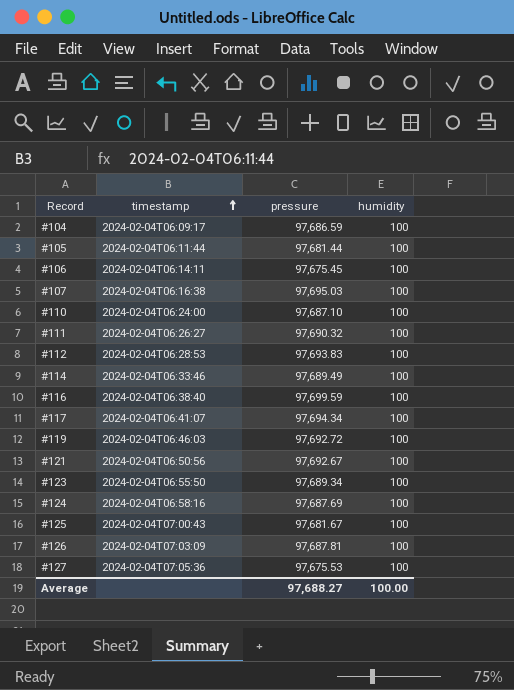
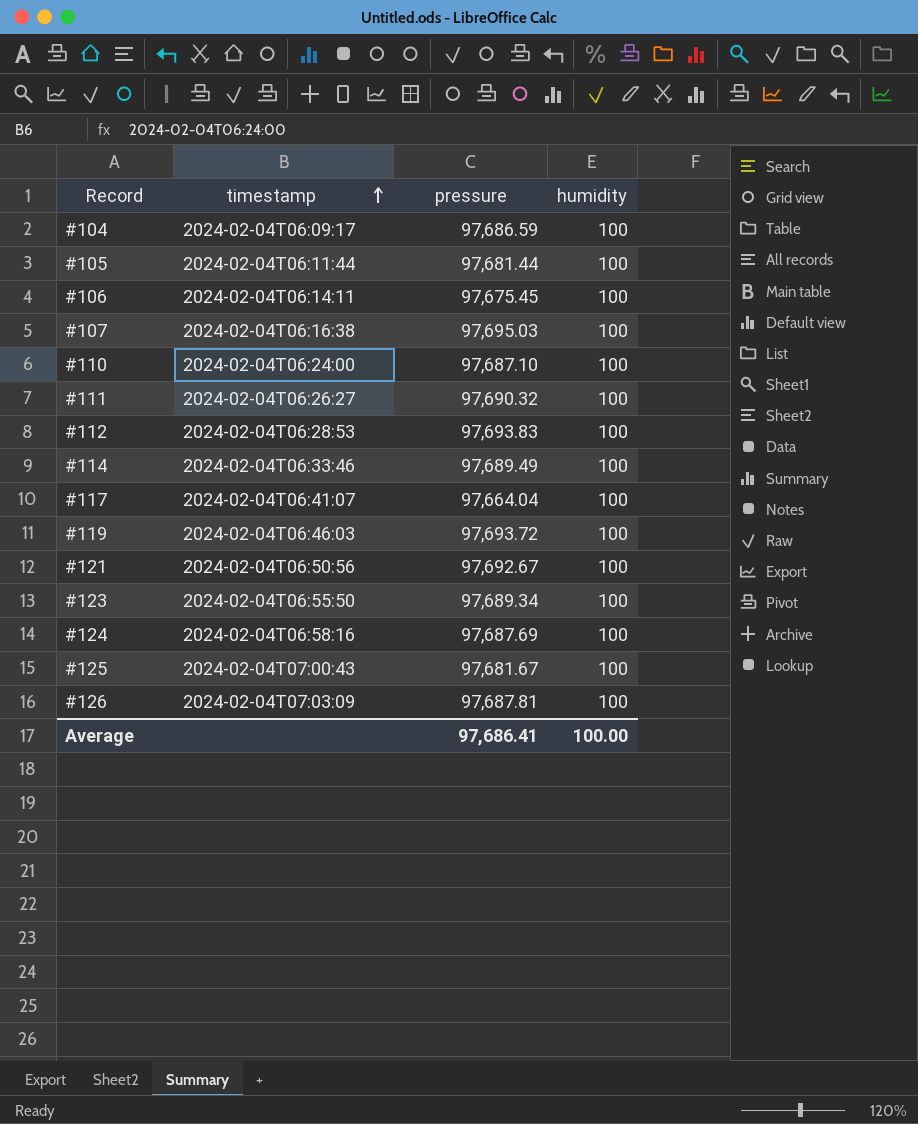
row #116: 2024-02-04T06:38:40 | 97,699.59 | 100 -> none
row #127: 2024-02-04T07:05:36 | 97,675.53 | 100 -> none
#117 | pressure: 97,694.34 -> 97,664.04
#119 | pressure: 97,692.72 -> 97,693.72
Average | pressure: 97,688.27 -> 97,686.41

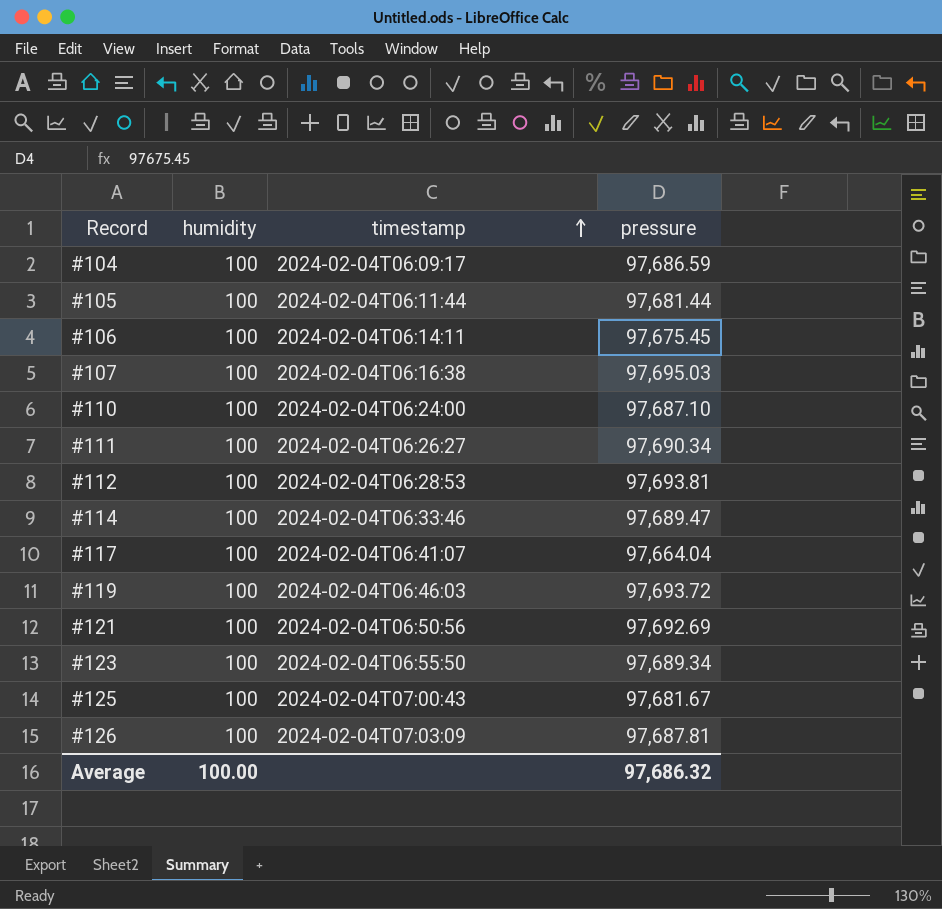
column humidity | position: 4 -> 2
row #124: 2024-02-04T06:58:16 | 97,687.69 | 100 -> none
#111 | pressure: 97,690.32 -> 97,690.34
#112 | pressure: 97,693.83 -> 97,693.81
#114 | pressure: 97,689.49 -> 97,689.47
#121 | pressure: 97,692.67 -> 97,692.69
Average | pressure: 97,686.41 -> 97,686.32

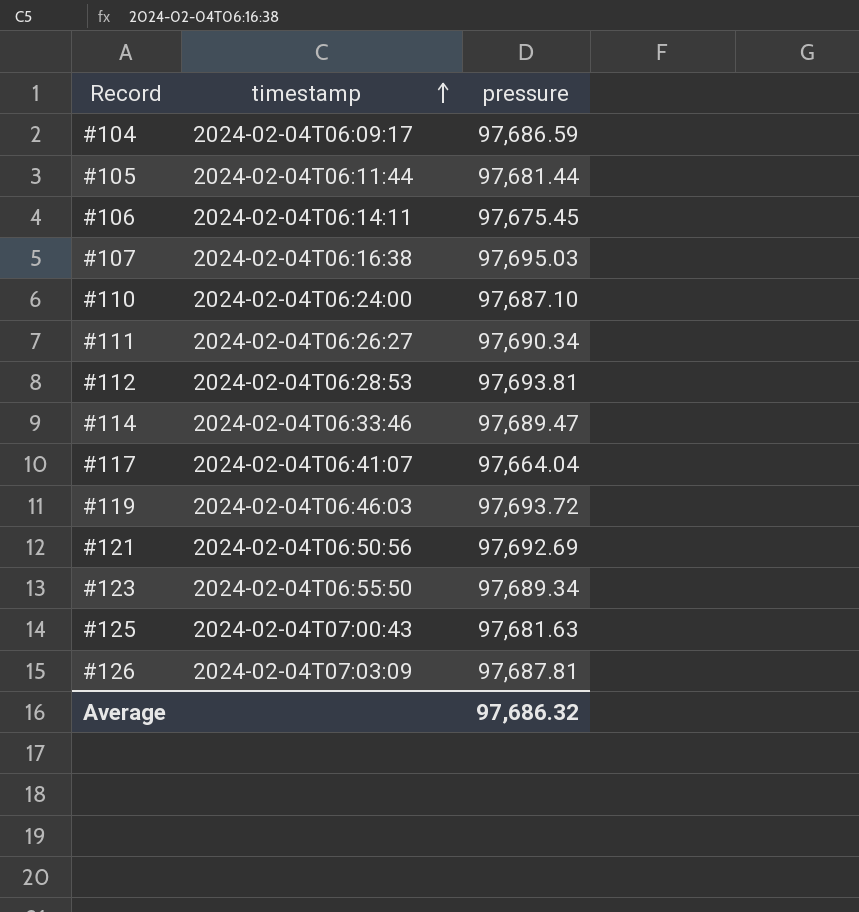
column humidity | position: 2 -> none
#125 | pressure: 97,681.67 -> 97,681.63

